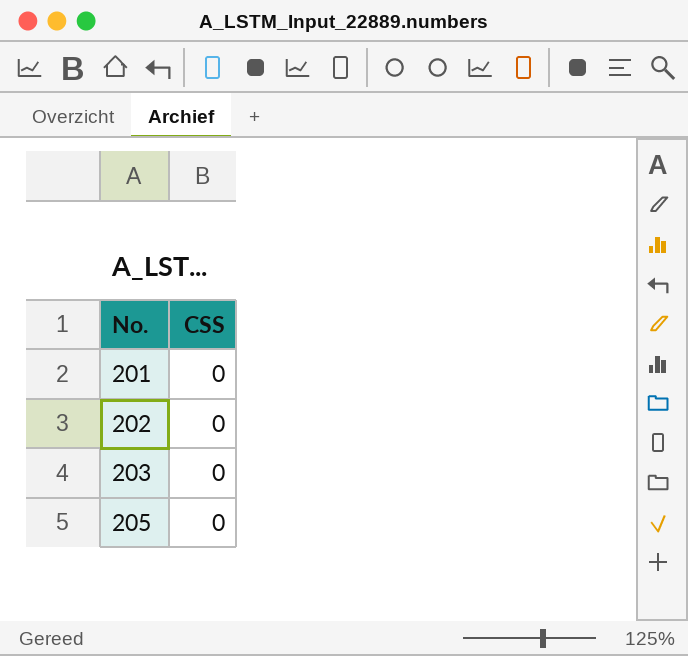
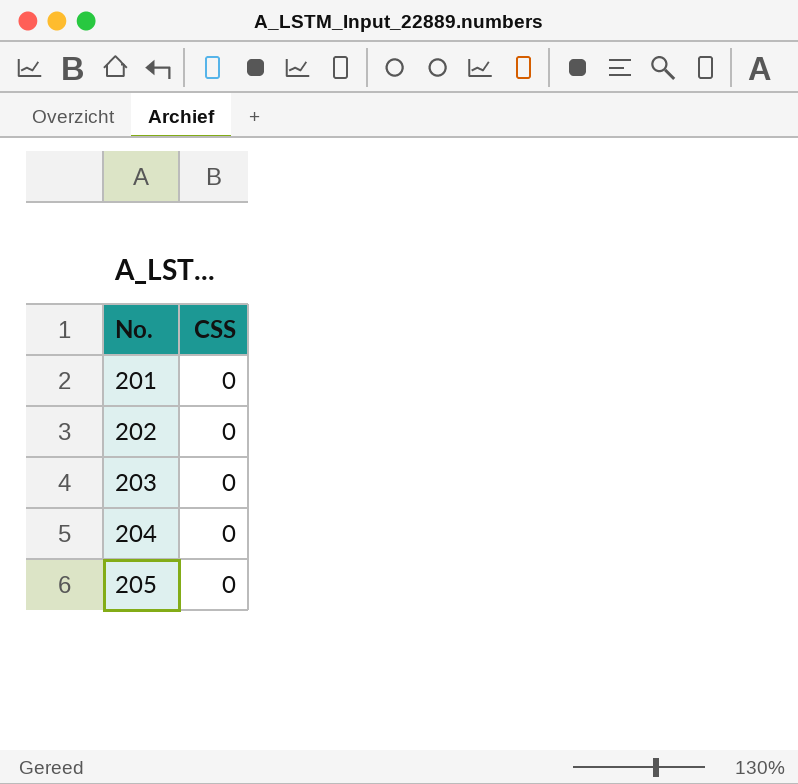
row 204: none -> 0

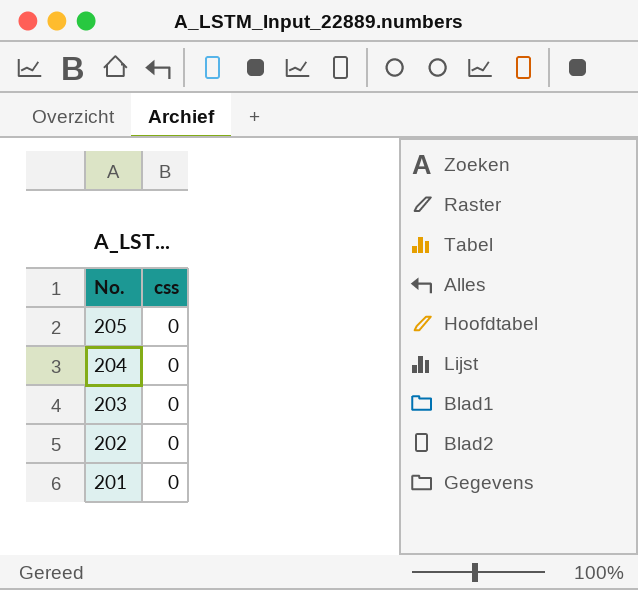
row order: No. ascending -> No. descending
column name: CSS -> css

